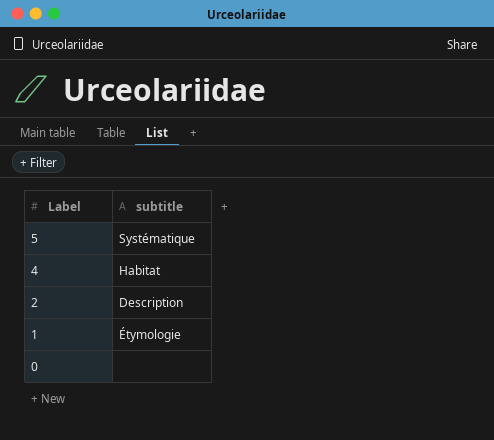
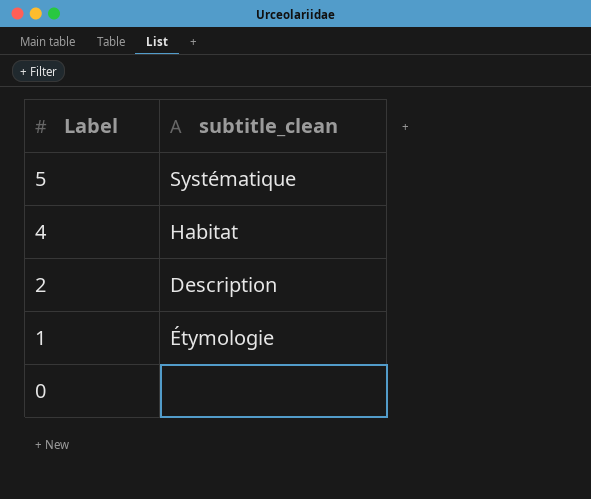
column name: subtitle -> subtitle_clean

